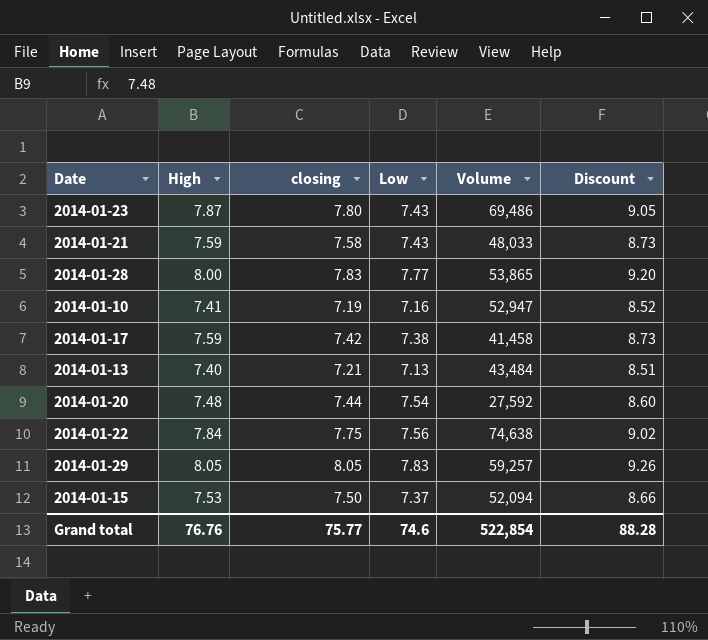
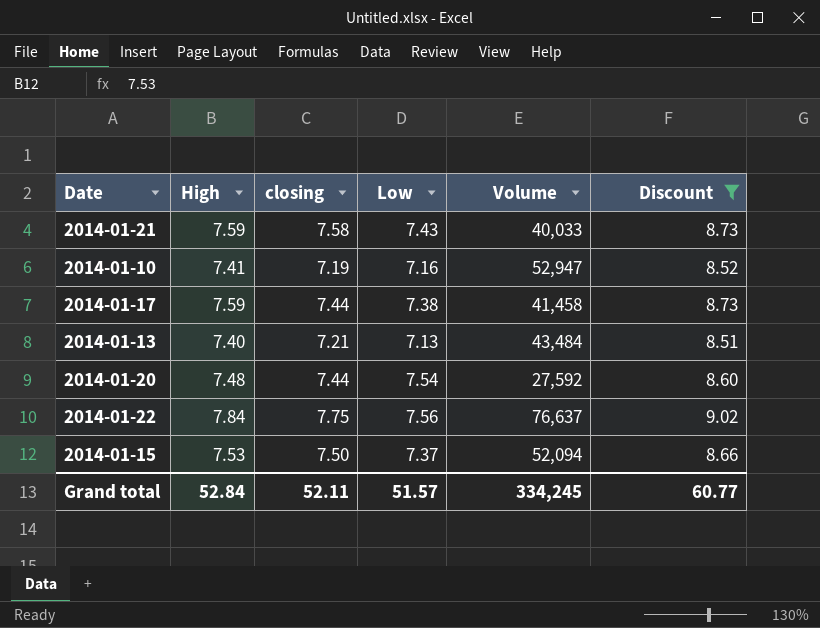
filter: none -> Discount <= 9.02
2014-01-21 | Volume: 48,033 -> 40,033
2014-01-17 | closing: 7.42 -> 7.44
2014-01-22 | Volume: 74,638 -> 76,637
Grand total | High: 76.76 -> 52.84
Grand total | closing: 75.77 -> 52.11
Grand total | Low: 74.6 -> 51.57
Grand total | Volume: 522,854 -> 334,245
Grand total | Discount: 88.28 -> 60.77

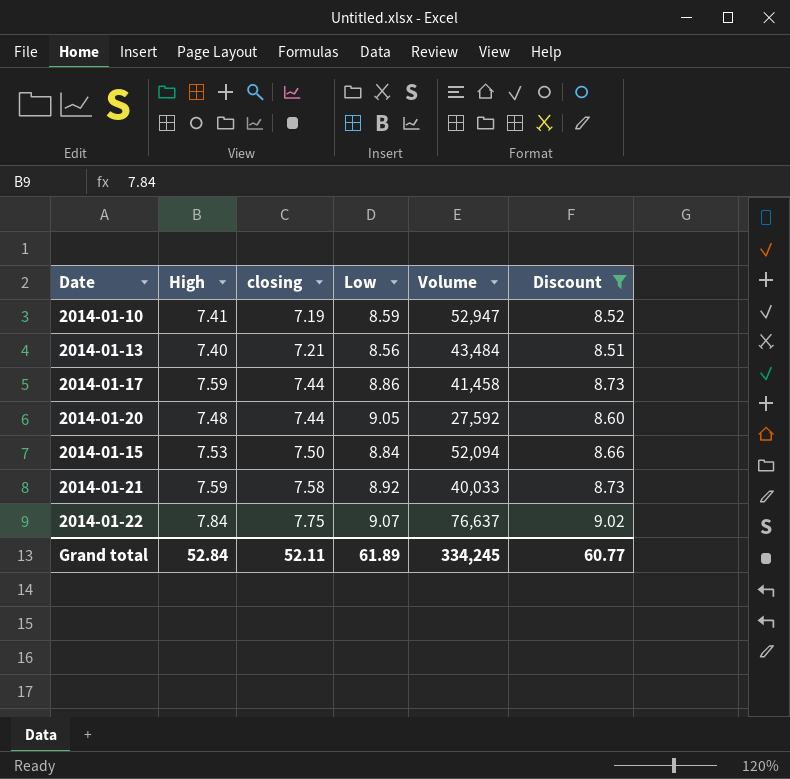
row order: none -> closing ascending
2014-01-10 | Low: 7.16 -> 8.59
2014-01-13 | Low: 7.13 -> 8.56
2014-01-17 | Low: 7.38 -> 8.86
2014-01-20 | Low: 7.54 -> 9.05
2014-01-15 | Low: 7.37 -> 8.84
2014-01-21 | Low: 7.43 -> 8.92
2014-01-22 | Low: 7.56 -> 9.07
Grand total | Low: 51.57 -> 61.89

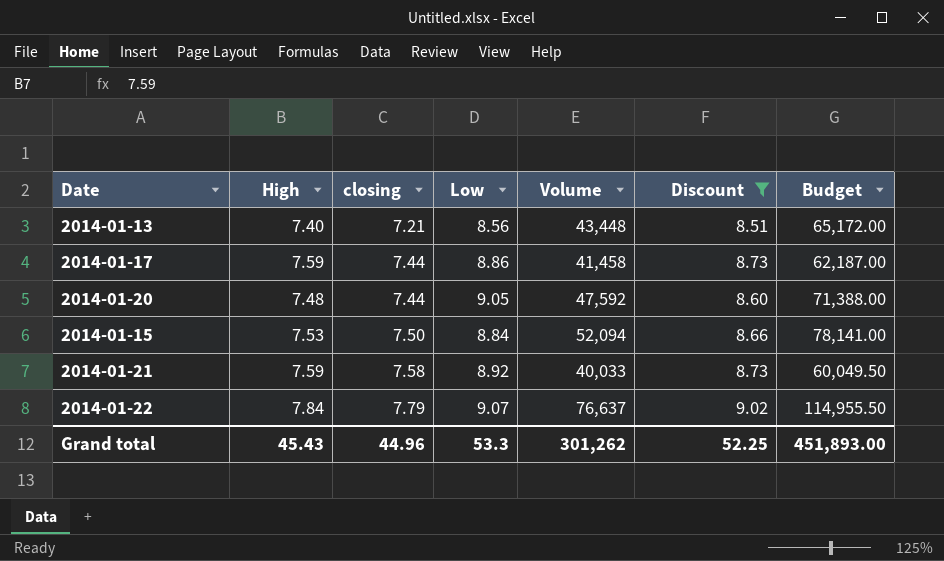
column Budget | formula: none -> [Volume] * 1.5
row 2014-01-10: 7.41 | 7.19 | 8.59 | 52,947 | 8.52 -> none
2014-01-13 | Volume: 43,484 -> 43,448
2014-01-20 | Volume: 27,592 -> 47,592
2014-01-22 | closing: 7.75 -> 7.79
Grand total | High: 52.84 -> 45.43
Grand total | closing: 52.11 -> 44.96
Grand total | Low: 61.89 -> 53.3
Grand total | Volume: 334,245 -> 301,262
Grand total | Discount: 60.77 -> 52.25

